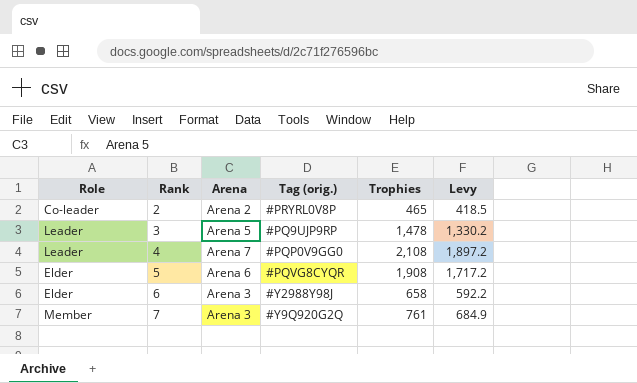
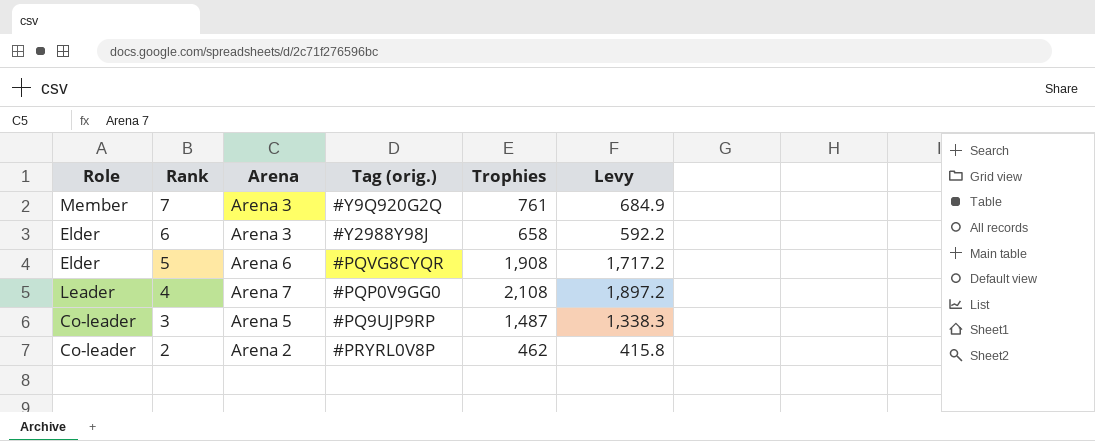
row order: Rank ascending -> Rank descending
3 | Role: Leader -> Co-leader
3 | Trophies: 1,478 -> 1,487
3 | Levy: 1,330.2 -> 1,338.3
2 | Trophies: 465 -> 462
2 | Levy: 418.5 -> 415.8

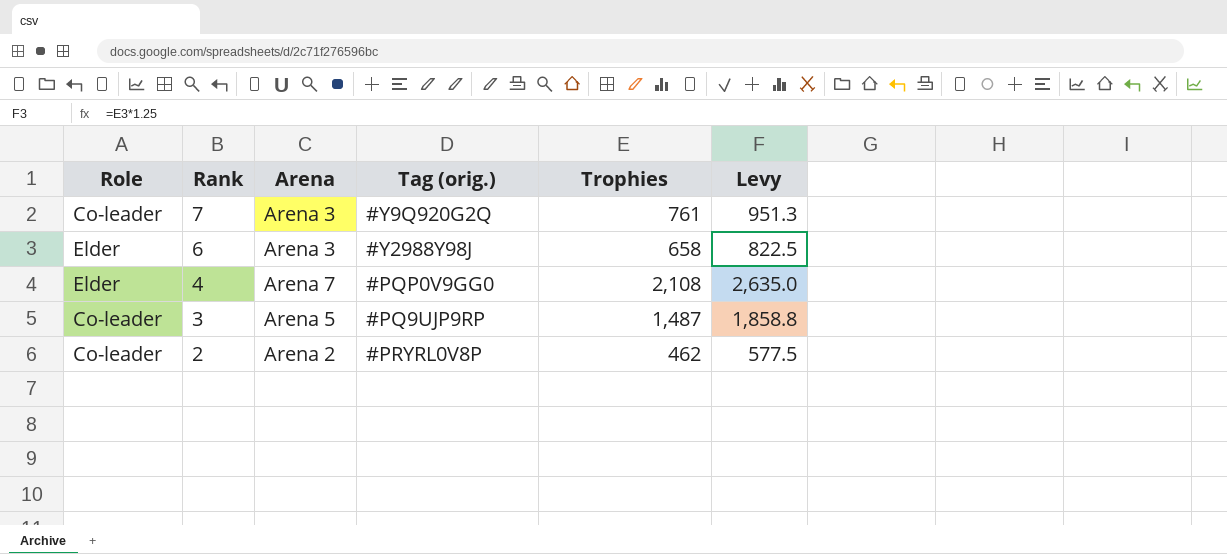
column Levy | formula: [Trophies] * 0.9 -> [Trophies] * 1.25
row 5: Elder | Arena 6 | #PQVG8CYQR | 1,908 | 1,717.2 -> none
7 | Role: Member -> Co-leader
4 | Role: Leader -> Elder

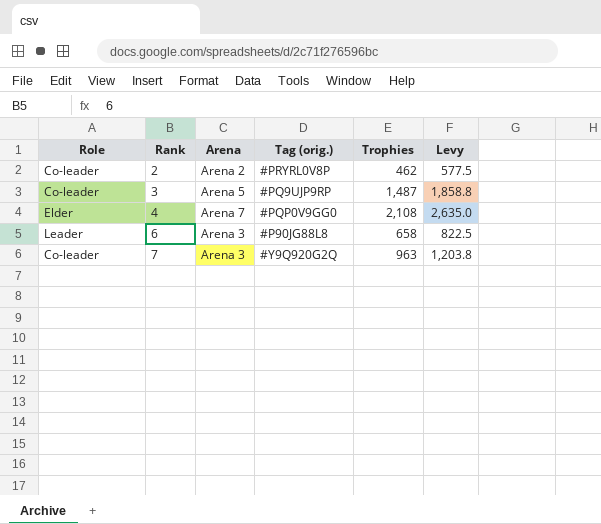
row order: Rank descending -> Rank ascending
6 | Role: Elder -> Leader
6 | Tag (orig.): #Y2988Y98J -> #P90JG88L8
7 | Trophies: 761 -> 963
7 | Levy: 951.3 -> 1,203.8

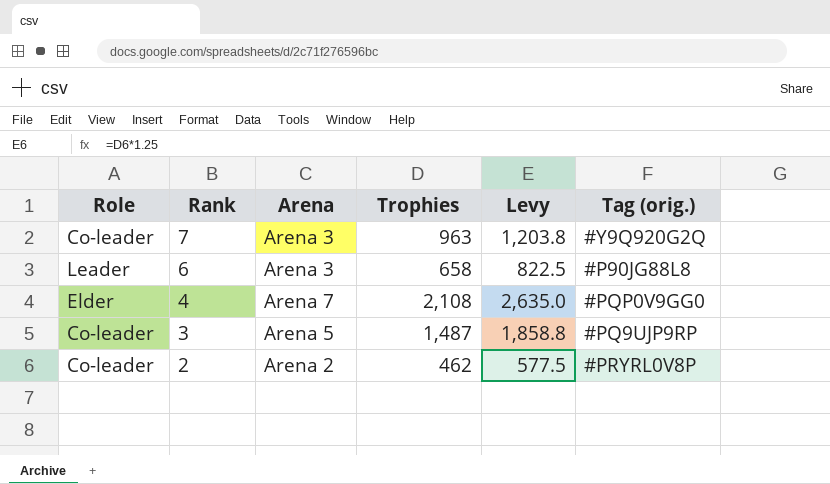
row order: Rank ascending -> Rank descending
column Tag (orig.) | position: 4 -> 6

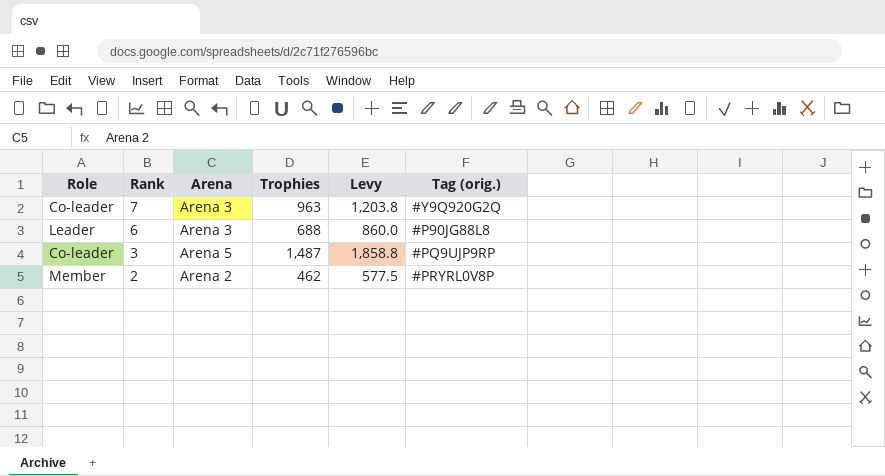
row 4: Elder | Arena 7 | 2,108 | 2,635.0 | #PQP0V9GG0 -> none
6 | Trophies: 658 -> 688
6 | Levy: 822.5 -> 860.0
2 | Role: Co-leader -> Member

